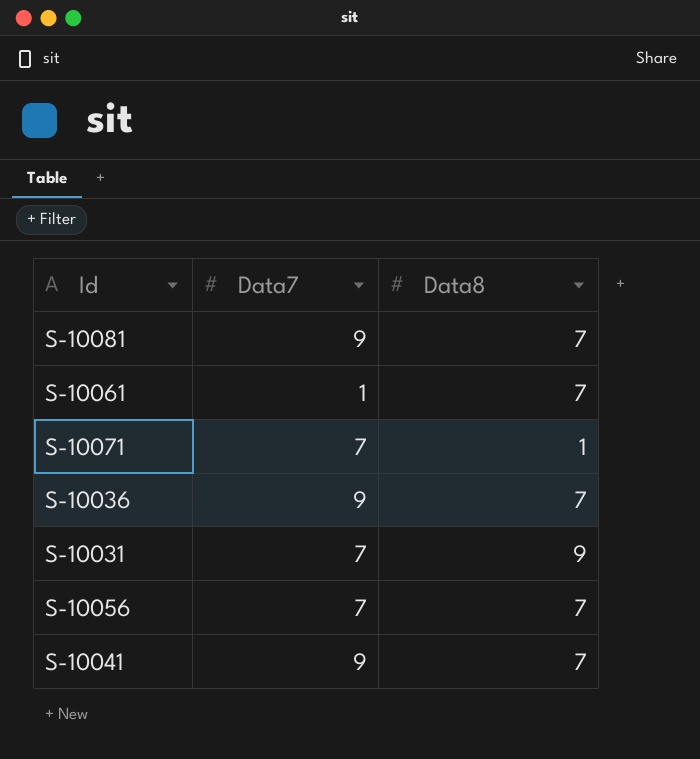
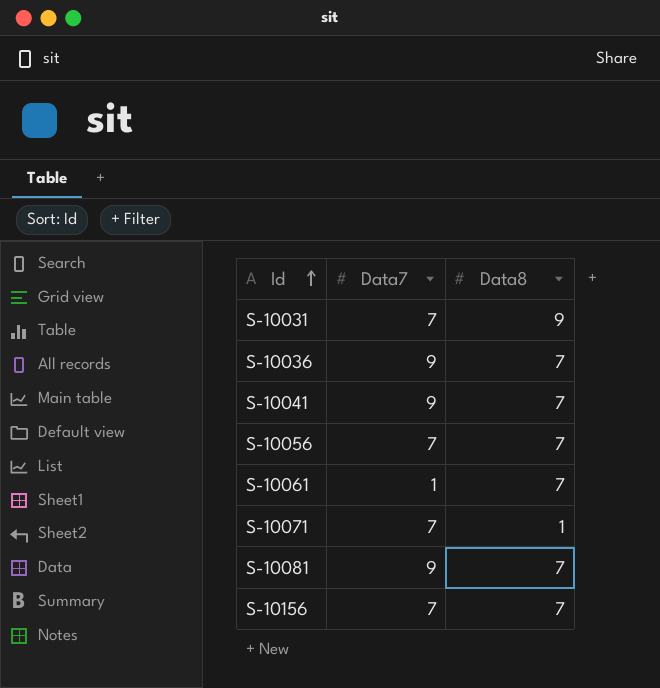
row order: none -> Id ascending
row S-10156: none -> 7 | 7

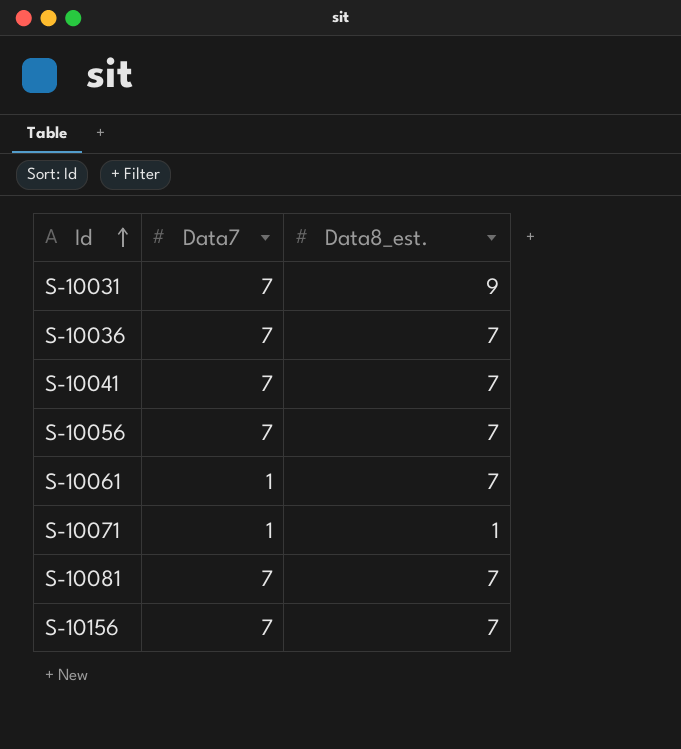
column name: Data8 -> Data8_est.
S-10036 | Data7: 9 -> 7
S-10041 | Data7: 9 -> 7
S-10071 | Data7: 7 -> 1
S-10081 | Data7: 9 -> 7

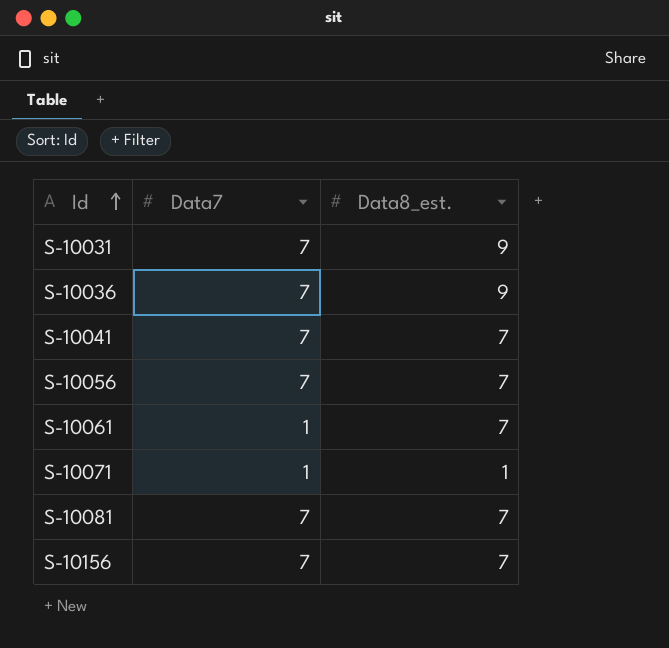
S-10036 | Data8_est.: 7 -> 9

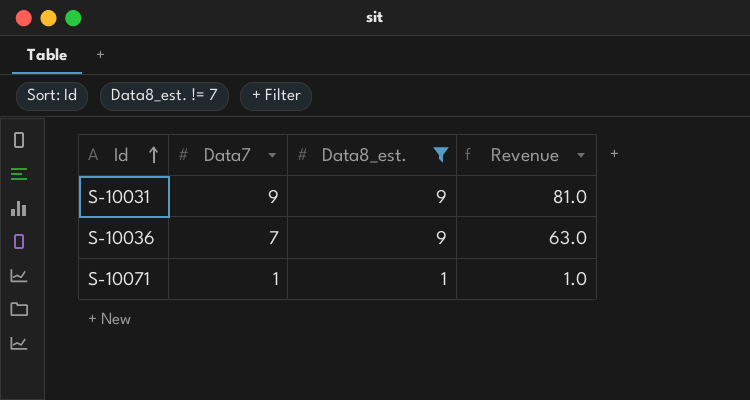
filter: none -> Data8_est. != 7
column Revenue | formula: none -> [Data7] * [Data8_est.]
S-10031 | Data7: 7 -> 9

